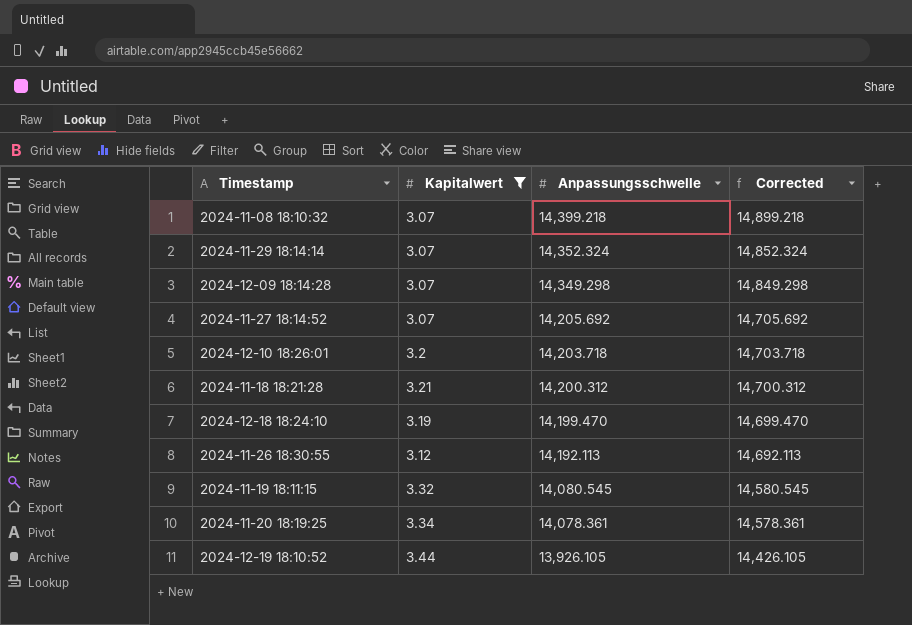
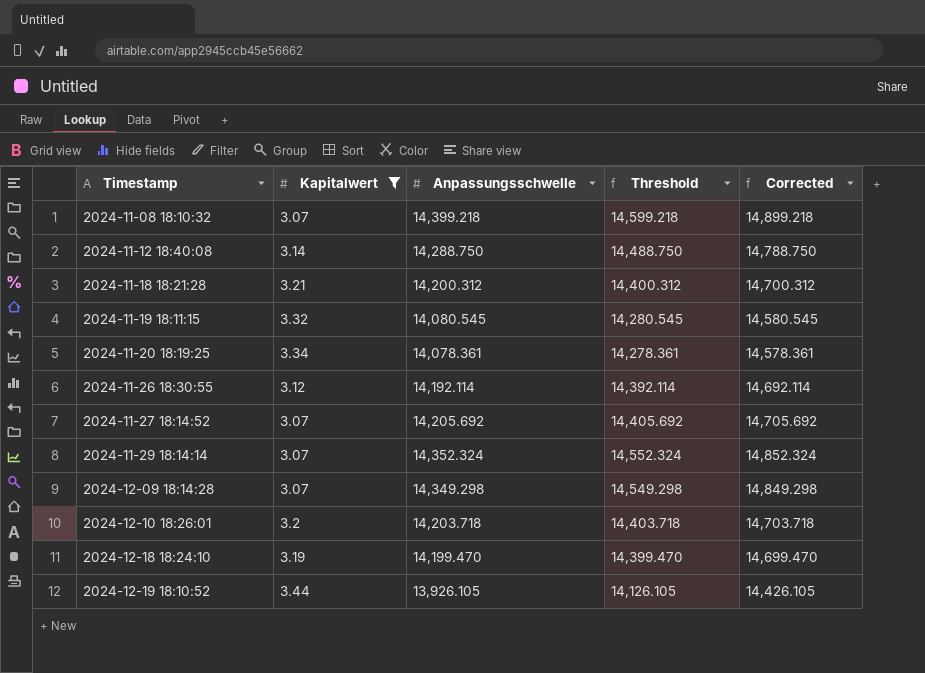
row order: Anpassungsschwelle descending -> Timestamp ascending
column Threshold | formula: none -> [Anpassungsschwelle] + 200
row 2024-11-12 18:40:08: none -> 3.14 | 14,288.750 | 14,488.750 | 14,788.750
2024-11-26 18:30:55 | Anpassungsschwelle: 14,192.113 -> 14,192.114
2024-11-26 18:30:55 | Corrected: 14,692.113 -> 14,692.114

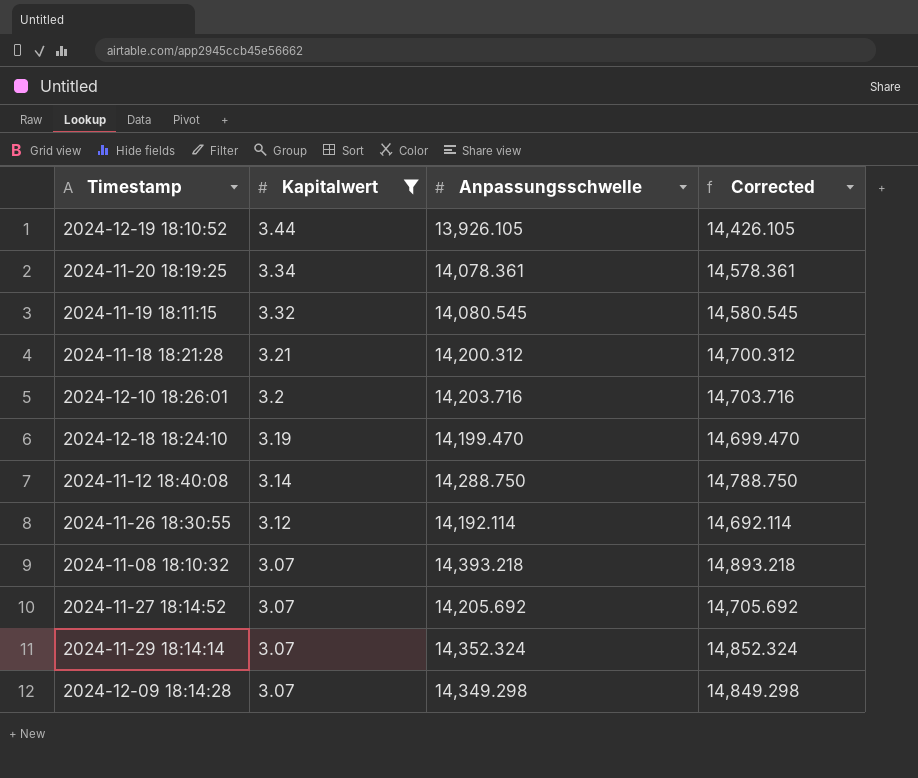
row order: Timestamp ascending -> Kapitalwert descending
column Threshold | formula: [Anpassungsschwelle] + 200 -> none
2024-12-10 18:26:01 | Anpassungsschwelle: 14,203.718 -> 14,203.716
2024-12-10 18:26:01 | Corrected: 14,703.718 -> 14,703.716
2024-11-08 18:10:32 | Anpassungsschwelle: 14,399.218 -> 14,393.218
2024-11-08 18:10:32 | Corrected: 14,899.218 -> 14,893.218

